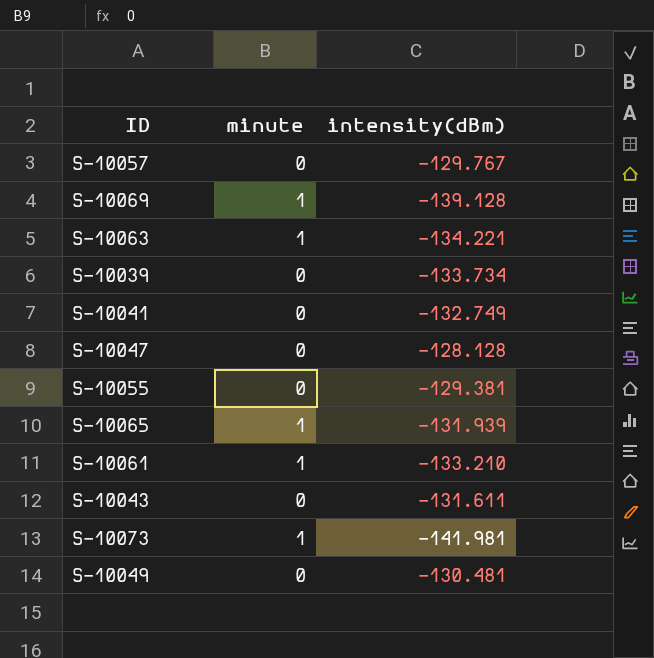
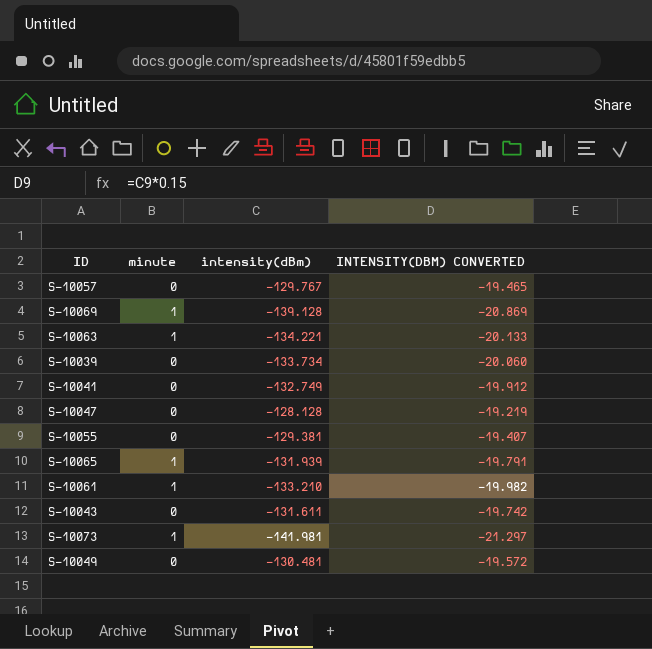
column INTENSITY(DBM) CONVERTED | formula: none -> [intensity(dBm)] * 0.15

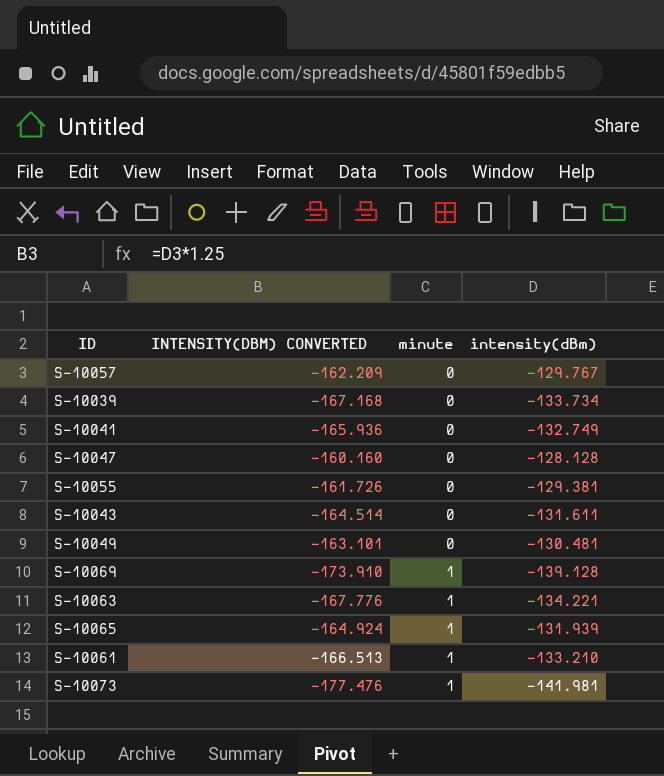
row order: none -> minute ascending
column INTENSITY(DBM) CONVERTED | formula: [intensity(dBm)] * 0.15 -> [intensity(dBm)] * 1.25
column INTENSITY(DBM) CONVERTED | position: 4 -> 2

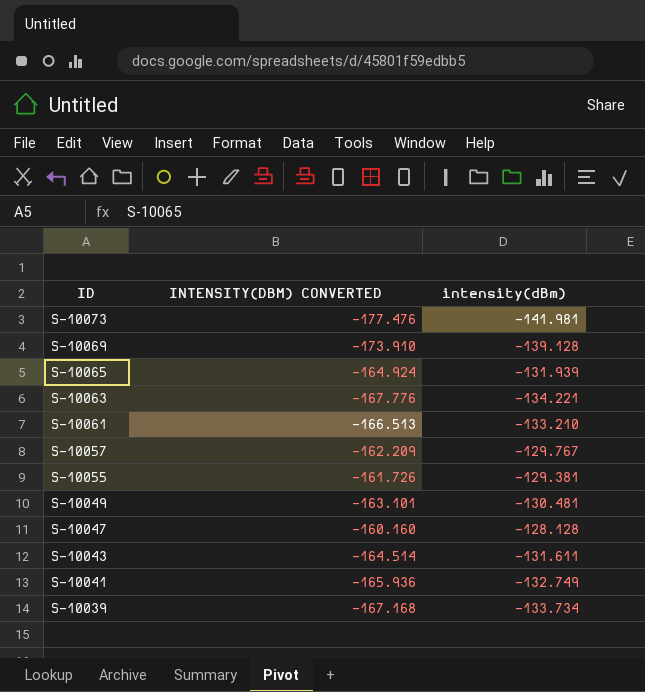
row order: minute ascending -> ID descending
column minute | position: 3 -> none

